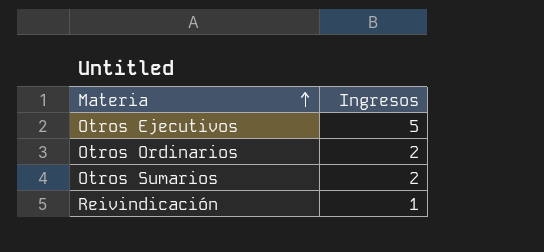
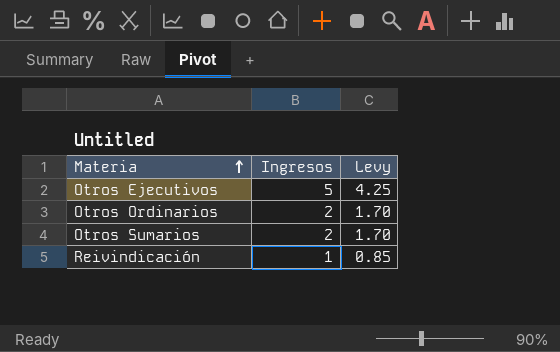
column Levy | formula: none -> [Ingresos] * 0.85

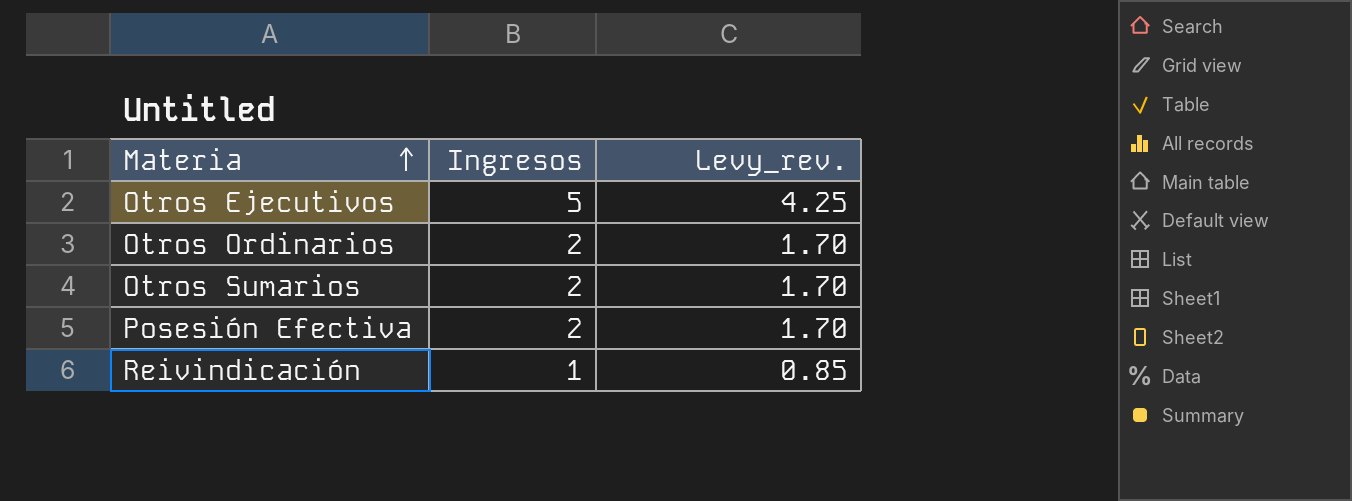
column name: Levy -> Levy_rev.
row Posesión Efectiva: none -> 2 | 1.70

